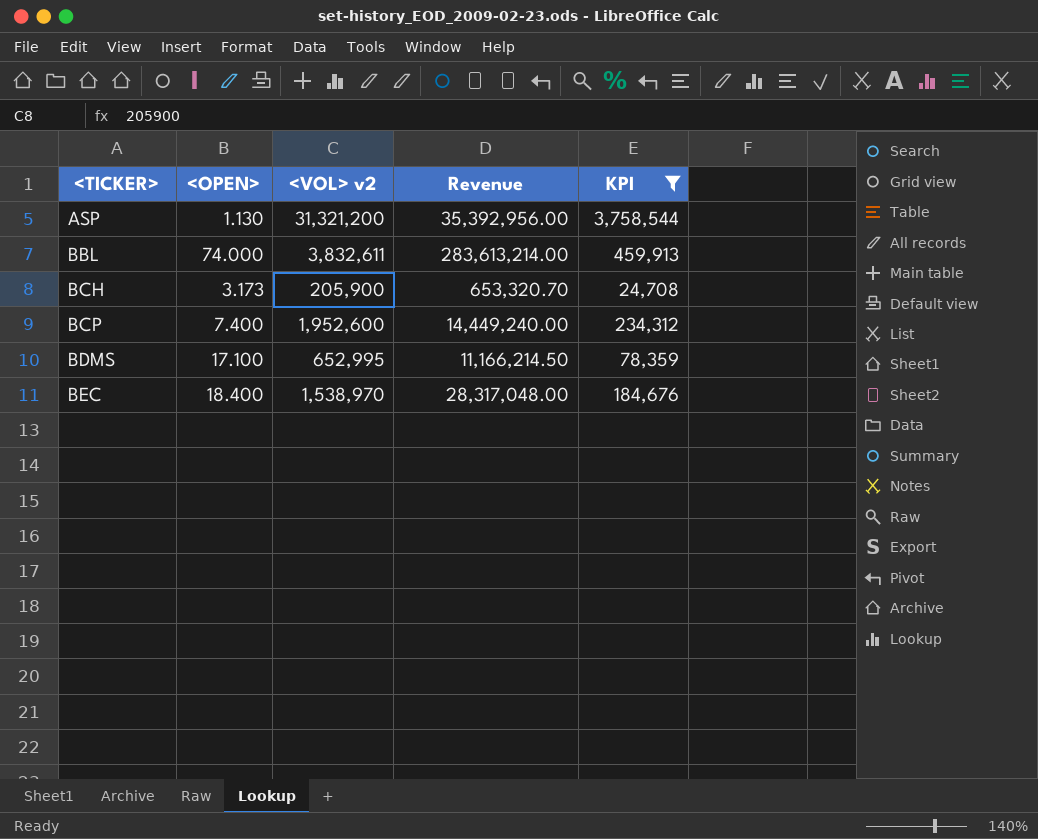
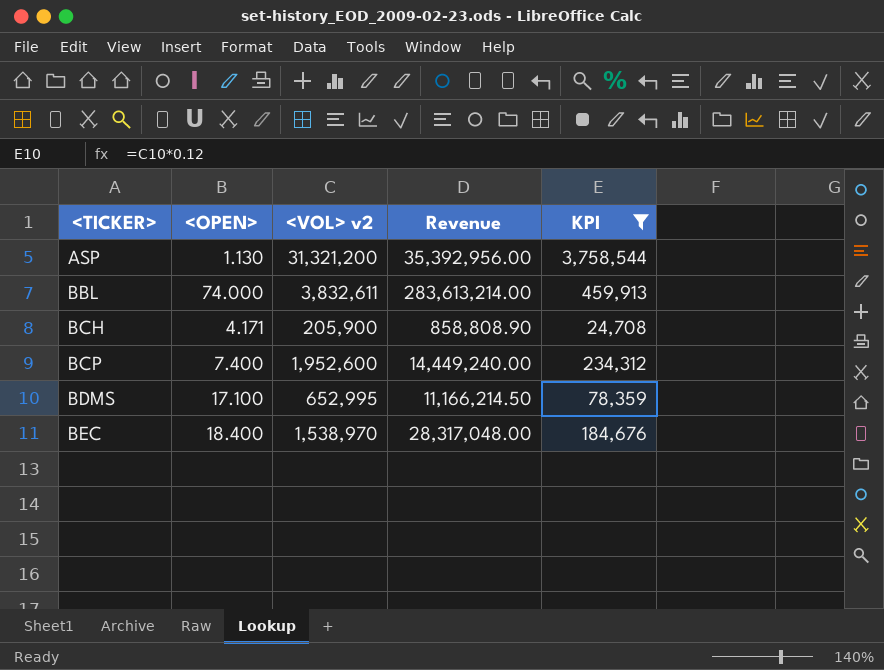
BCH | <OPEN>: 3.173 -> 4.171
BCH | Revenue: 653,320.70 -> 858,808.90

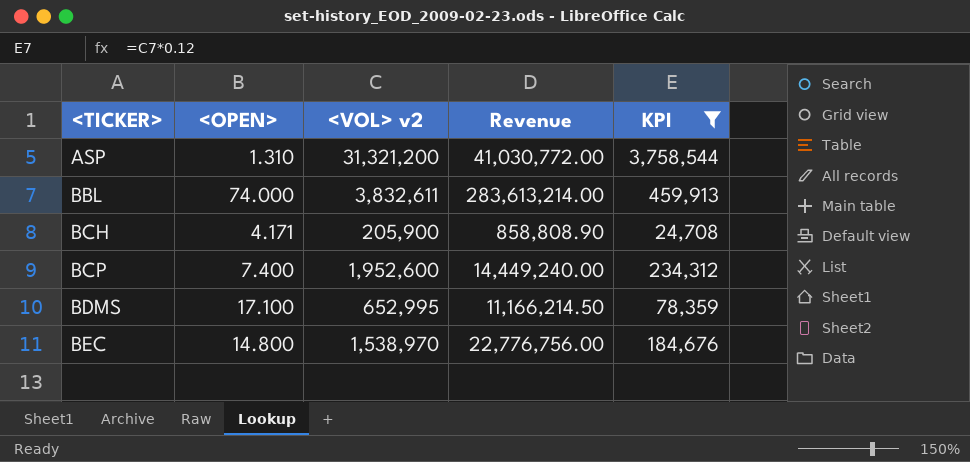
ASP | <OPEN>: 1.130 -> 1.310
ASP | Revenue: 35,392,956.00 -> 41,030,772.00
BEC | <OPEN>: 18.400 -> 14.800
BEC | Revenue: 28,317,048.00 -> 22,776,756.00

